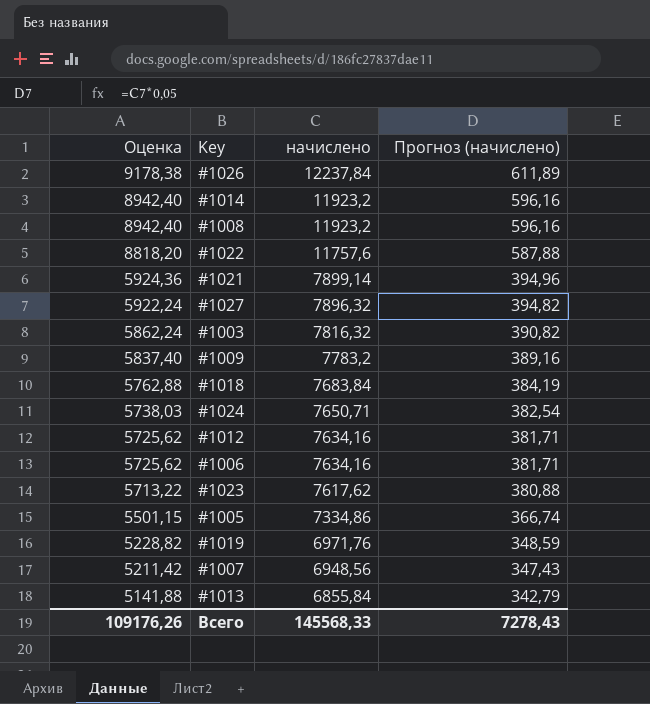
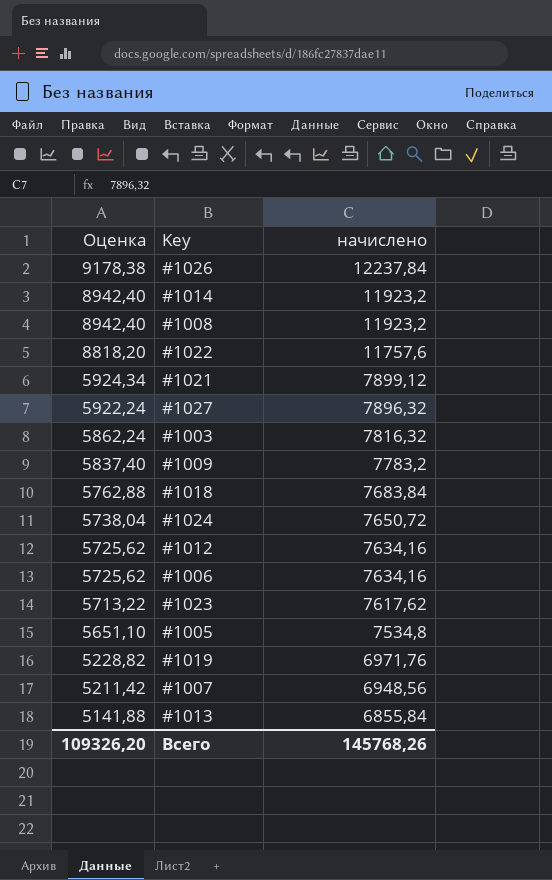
column Прогноз (начислено) | formula: [начислено] * 0,05 -> none
#1021 | Оценка: 5924,36 -> 5924,34
#1021 | начислено: 7899,14 -> 7899,12
#1024 | Оценка: 5738,03 -> 5738,04
#1024 | начислено: 7650,71 -> 7650,72
#1005 | Оценка: 5501,15 -> 5651,10
#1005 | начислено: 7334,86 -> 7534,8
Всего | Оценка: 109176,26 -> 109326,20
Всего | начислено: 145568,33 -> 145768,26

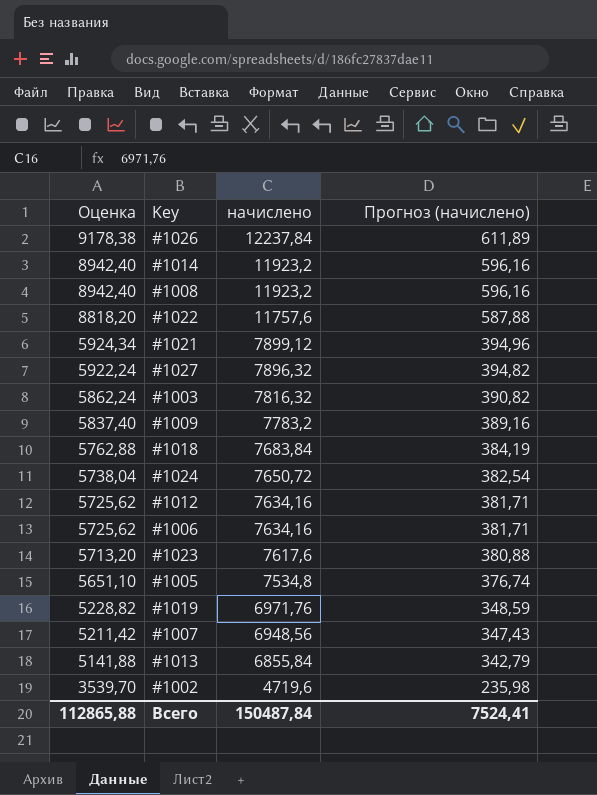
column Прогноз (начислено) | formula: none -> [начислено] * 0,05
#1023 | Оценка: 5713,22 -> 5713,20
#1023 | начислено: 7617,62 -> 7617,6
row #1002: none -> 3539,70 | 4719,6 | 235,98
Всего | Оценка: 109326,20 -> 112865,88
Всего | начислено: 145768,26 -> 150487,84

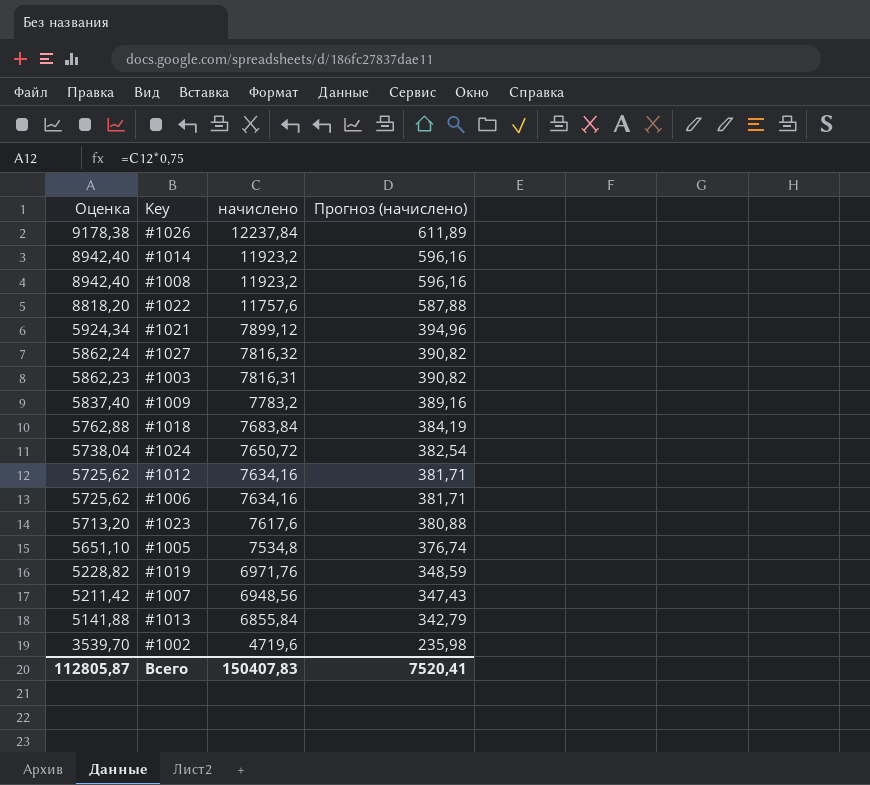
#1027 | Оценка: 5922,24 -> 5862,24
#1027 | начислено: 7896,32 -> 7816,32
#1027 | Прогноз (начислено): 394,82 -> 390,82
#1003 | Оценка: 5862,24 -> 5862,23
#1003 | начислено: 7816,32 -> 7816,31
Всего | Оценка: 112865,88 -> 112805,87
Всего | начислено: 150487,84 -> 150407,83
Всего | Прогноз (начислено): 7524,41 -> 7520,41

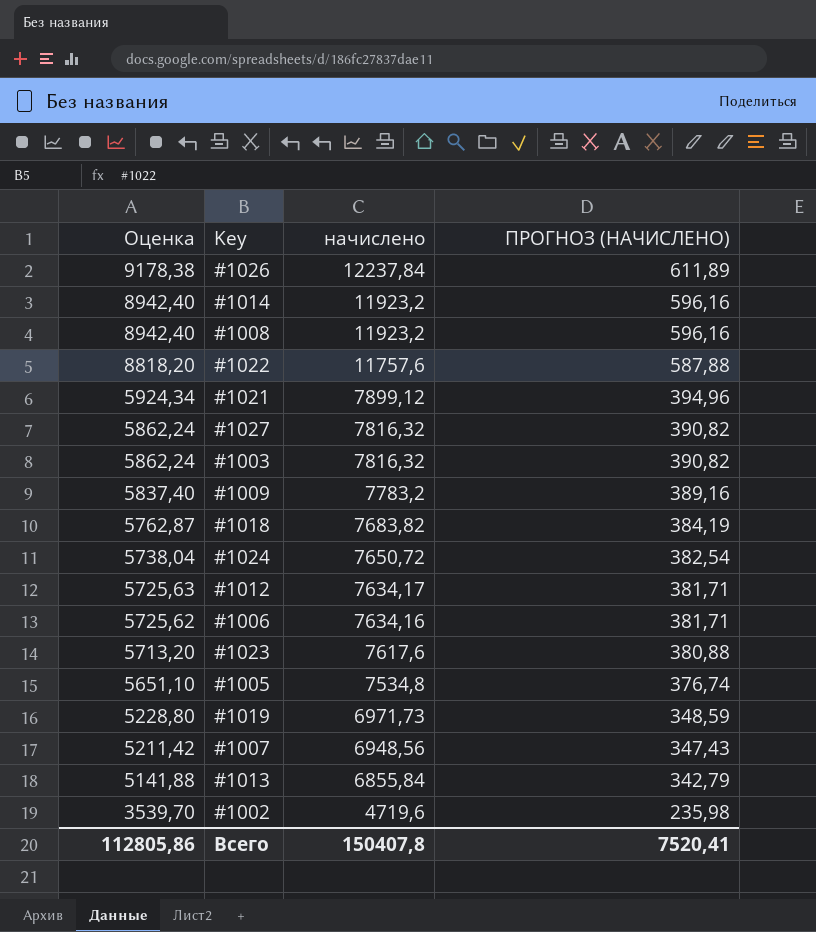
column name: Прогноз (начислено) -> ПРОГНОЗ (НАЧИСЛЕНО)
#1003 | Оценка: 5862,23 -> 5862,24
#1003 | начислено: 7816,31 -> 7816,32
#1018 | Оценка: 5762,88 -> 5762,87
#1018 | начислено: 7683,84 -> 7683,82
#1012 | Оценка: 5725,62 -> 5725,63
#1012 | начислено: 7634,16 -> 7634,17
#1019 | Оценка: 5228,82 -> 5228,80
#1019 | начислено: 6971,76 -> 6971,73
Всего | Оценка: 112805,87 -> 112805,86
Всего | начислено: 150407,83 -> 150407,8

